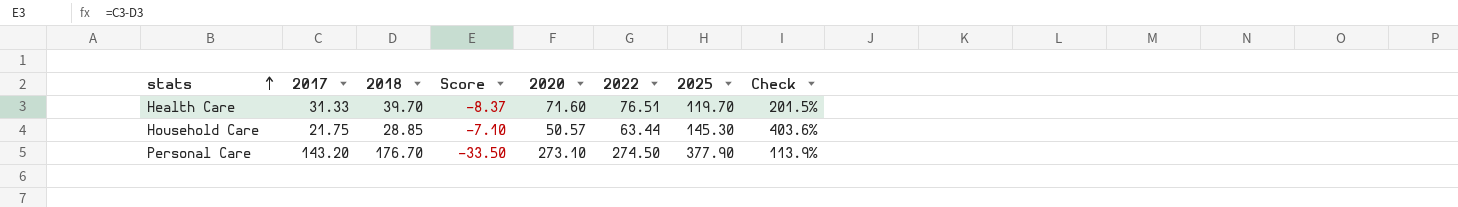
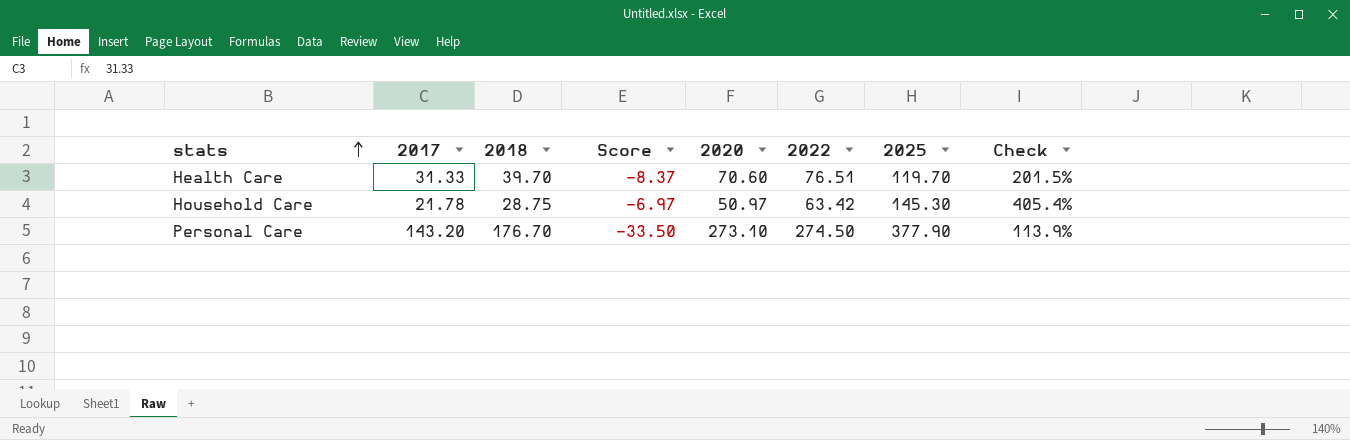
Health Care | 2020: 71.60 -> 70.60
Household Care | 2017: 21.75 -> 21.78
Household Care | 2018: 28.85 -> 28.75
Household Care | Score: -7.10 -> -6.97
Household Care | 2020: 50.57 -> 50.97
Household Care | 2022: 63.44 -> 63.42
Household Care | Check: 403.6% -> 405.4%

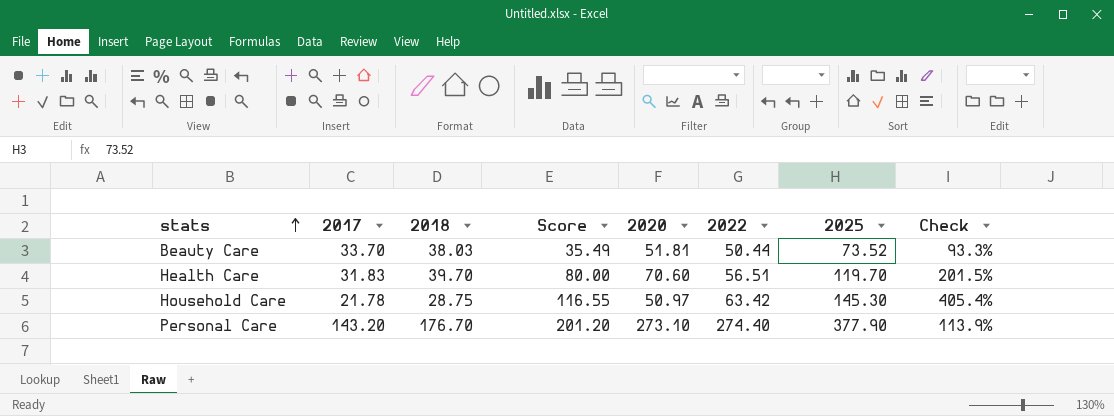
column Score | formula: [2017] - [2018] -> [2025] - [2018]
row Beauty Care: none -> 33.70 | 38.03 | 35.49 | 51.81 | 50.44 | 73.52 | 93.3%
Health Care | 2017: 31.33 -> 31.83
Health Care | 2022: 76.51 -> 56.51
Personal Care | 2022: 274.50 -> 274.40

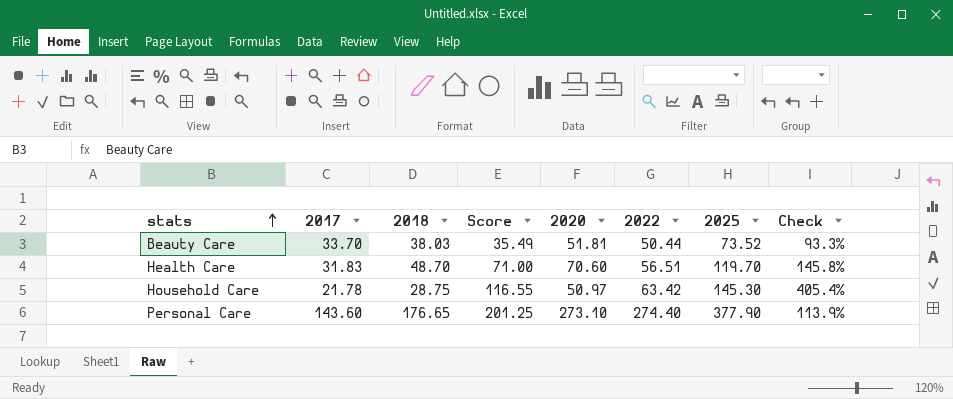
Health Care | 2018: 39.70 -> 48.70
Health Care | Score: 80.00 -> 71.00
Health Care | Check: 201.5% -> 145.8%
Personal Care | 2017: 143.20 -> 143.60
Personal Care | 2018: 176.70 -> 176.65
Personal Care | Score: 201.20 -> 201.25

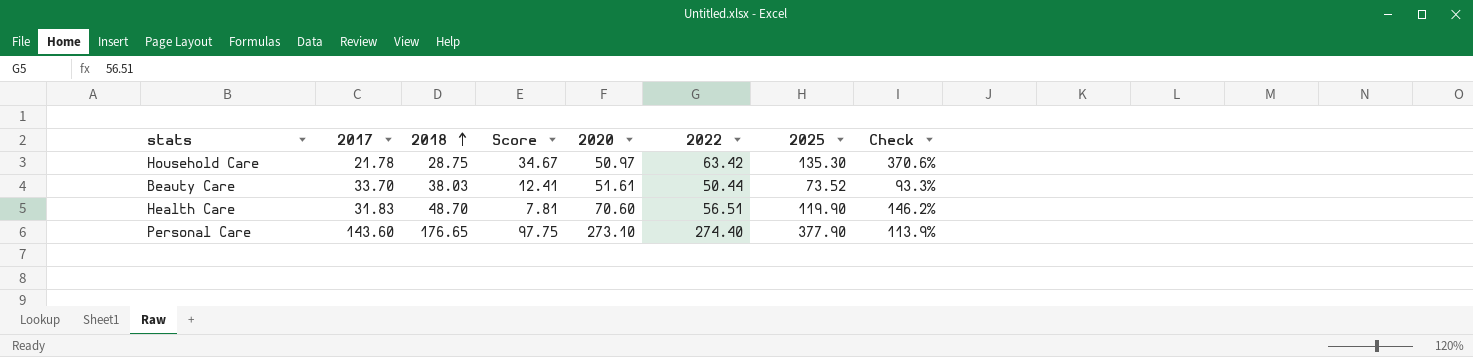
row order: stats ascending -> 2018 ascending
column Score | formula: [2025] - [2018] -> [2022] - [2018]
Household Care | 2025: 145.30 -> 135.30
Household Care | Check: 405.4% -> 370.6%
Beauty Care | 2020: 51.81 -> 51.61
Health Care | 2025: 119.70 -> 119.90
Health Care | Check: 145.8% -> 146.2%

